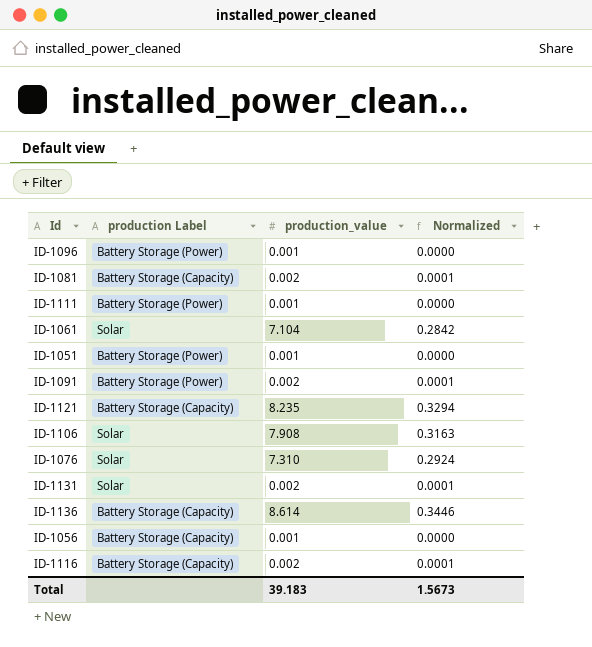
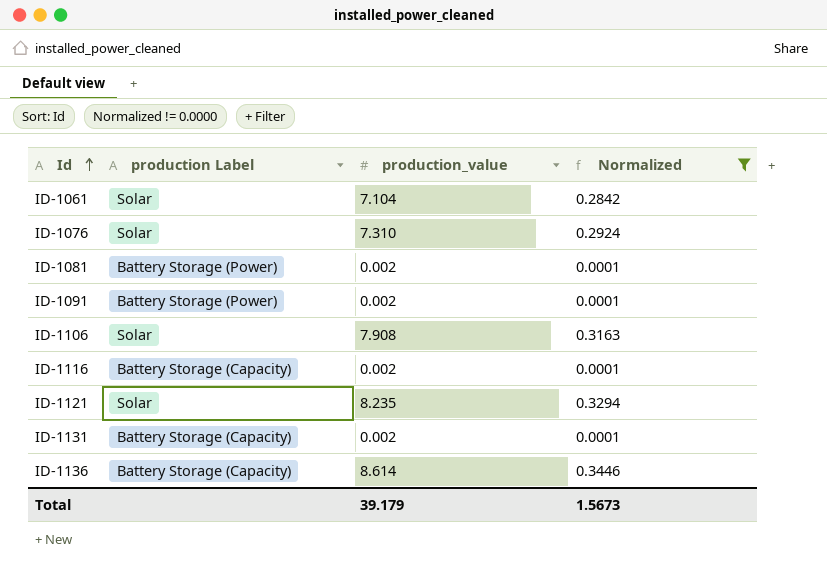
filter: none -> Normalized != 0.0000
row order: none -> Id ascending
ID-1081 | production Label: Battery Storage (Capacity) -> Battery Storage (Power)
ID-1121 | production Label: Battery Storage (Capacity) -> Solar
ID-1131 | production Label: Solar -> Battery Storage (Capacity)
Total | production_value: 39.183 -> 39.179

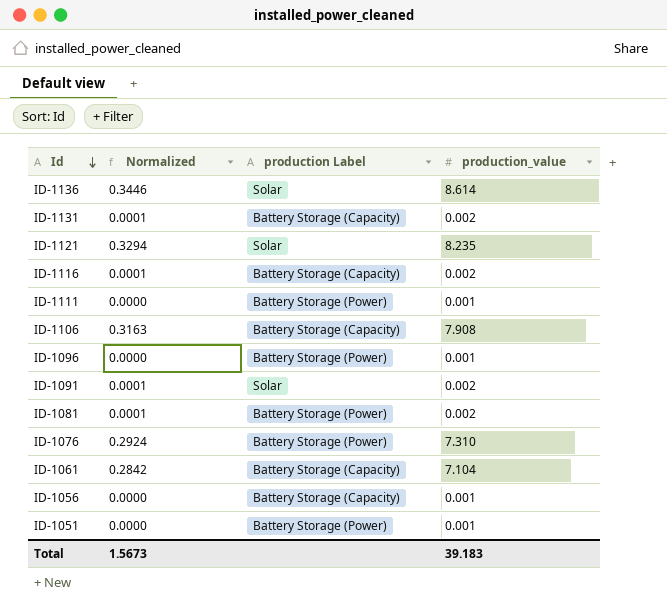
filter: Normalized != 0.0000 -> none
row order: Id ascending -> Id descending
column Normalized | position: 4 -> 2
ID-1136 | production Label: Battery Storage (Capacity) -> Solar
ID-1106 | production Label: Solar -> Battery Storage (Capacity)
ID-1091 | production Label: Battery Storage (Power) -> Solar
ID-1076 | production Label: Solar -> Battery Storage (Power)
ID-1061 | production Label: Solar -> Battery Storage (Capacity)
Total | production_value: 39.179 -> 39.183

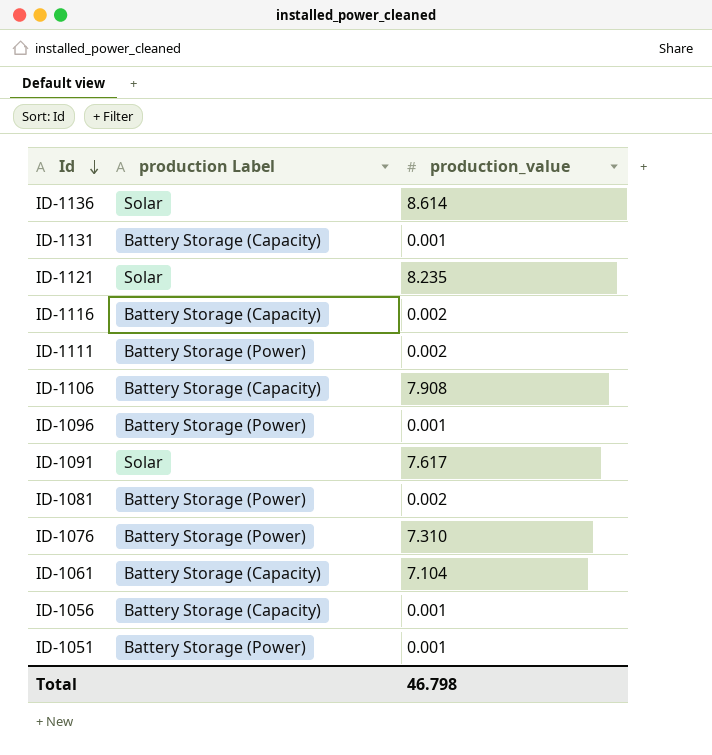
column Normalized | formula: [production_value] * 0.04 -> none
ID-1131 | production_value: 0.002 -> 0.001
ID-1111 | production_value: 0.001 -> 0.002
ID-1091 | production_value: 0.002 -> 7.617
Total | production_value: 39.183 -> 46.798

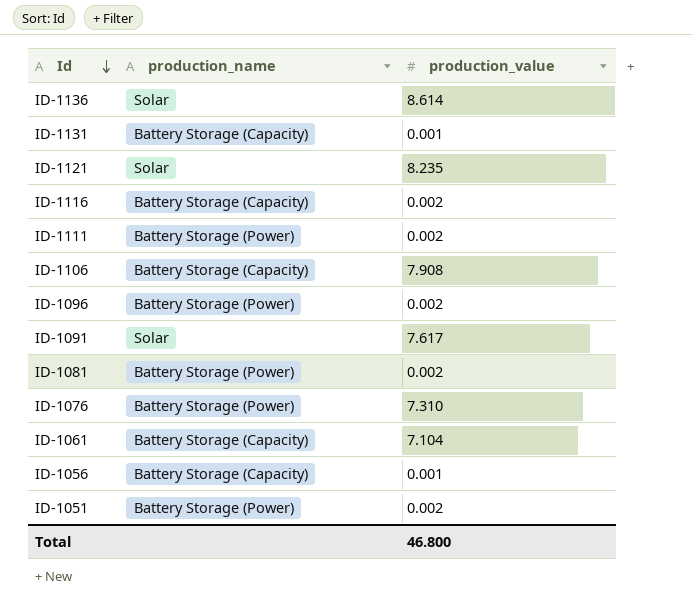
column name: production Label -> production_name
ID-1096 | production_value: 0.001 -> 0.002
ID-1051 | production_value: 0.001 -> 0.002
Total | production_value: 46.798 -> 46.800

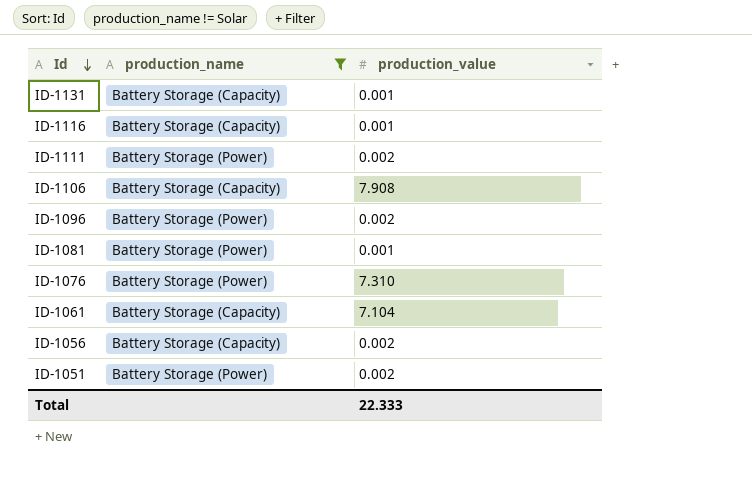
filter: none -> production_name != Solar
ID-1116 | production_value: 0.002 -> 0.001
ID-1081 | production_value: 0.002 -> 0.001
ID-1056 | production_value: 0.001 -> 0.002
Total | production_value: 46.800 -> 22.333

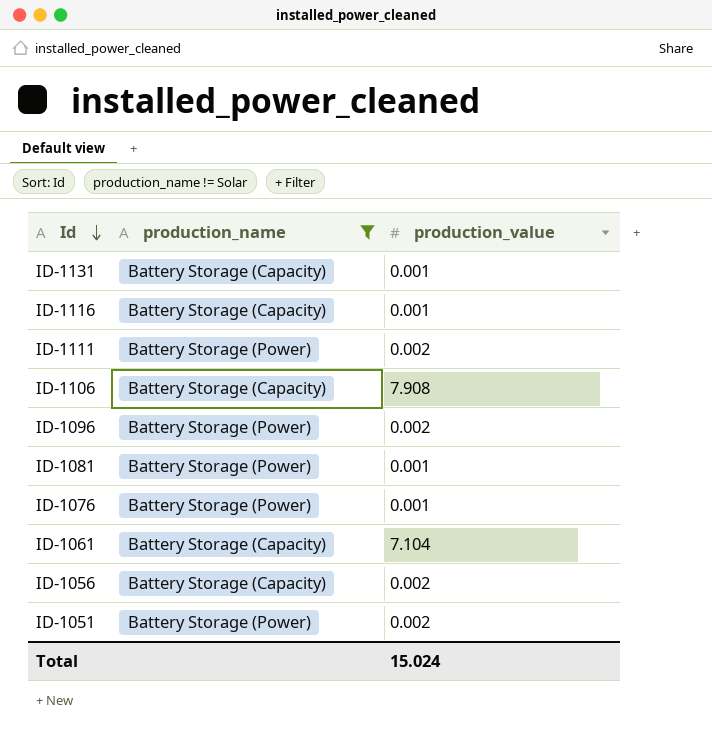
ID-1076 | production_value: 7.310 -> 0.001
Total | production_value: 22.333 -> 15.024

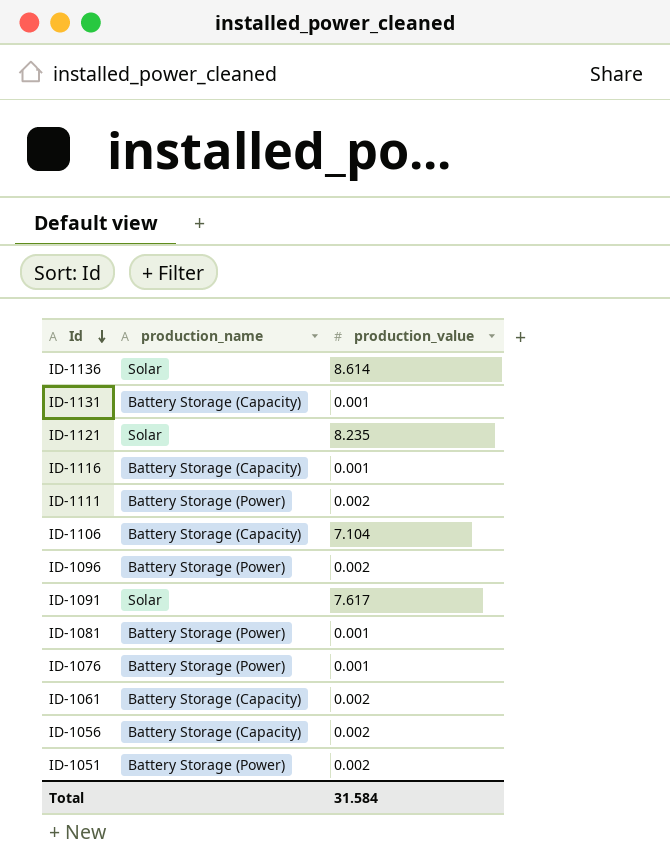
filter: production_name != Solar -> none
ID-1106 | production_value: 7.908 -> 7.104
ID-1061 | production_value: 7.104 -> 0.002
Total | production_value: 15.024 -> 31.584

